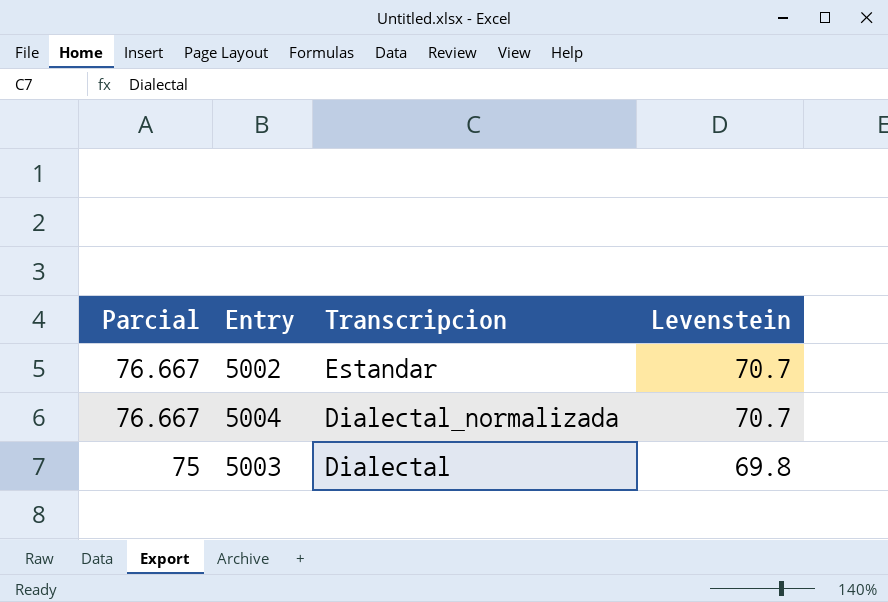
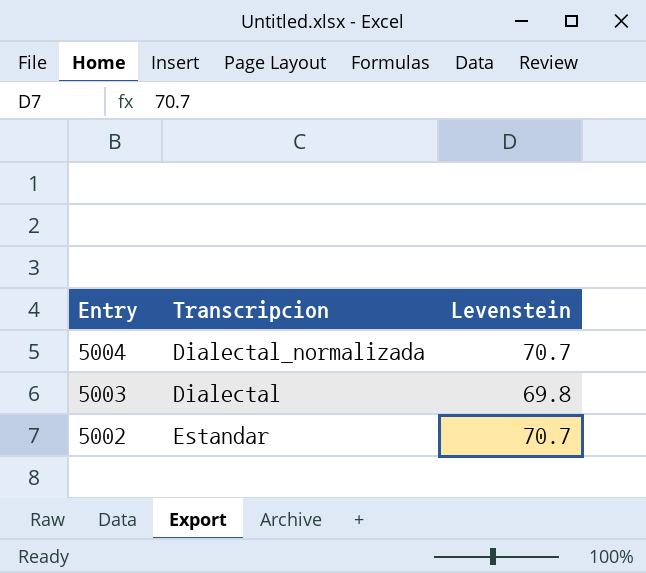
row order: Parcial descending -> Entry descending
column Parcial | position: 1 -> none

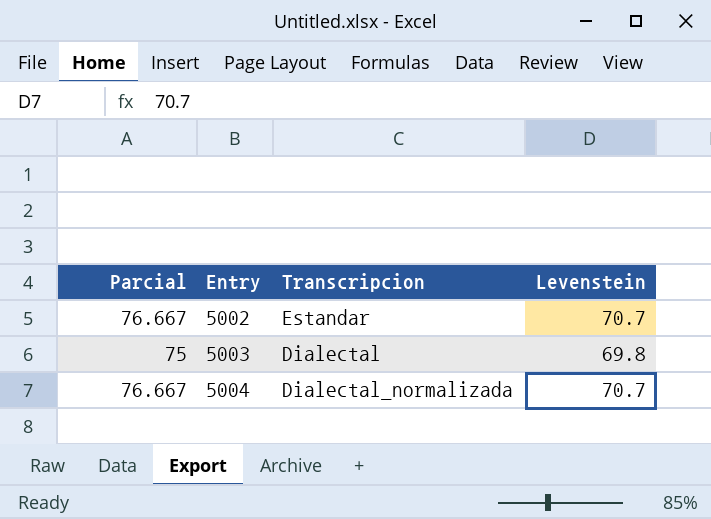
row order: Entry descending -> Entry ascending
column Parcial | position: none -> 1

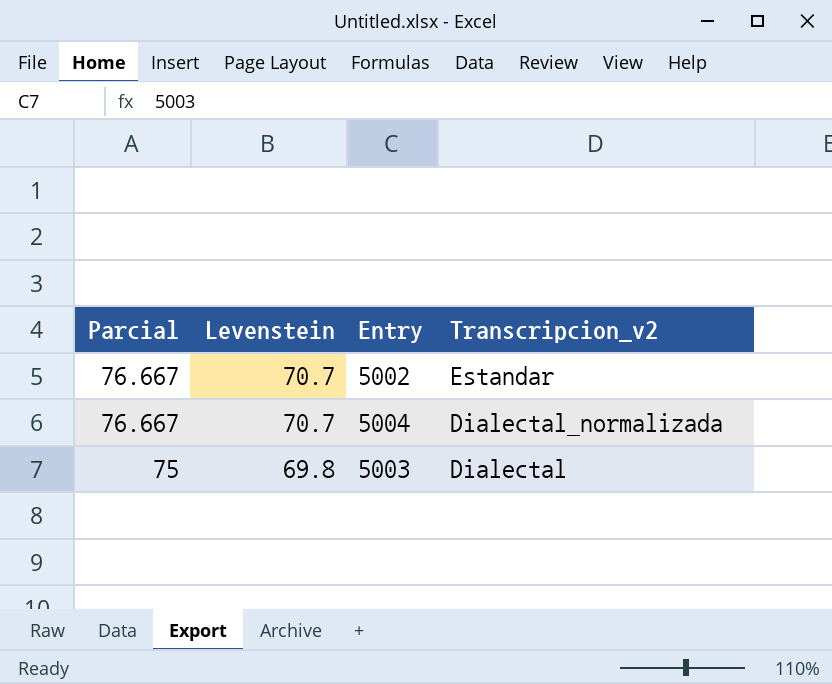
row order: Entry ascending -> Parcial descending
column Levenstein | position: 4 -> 2
column name: Transcripcion -> Transcripcion_v2

